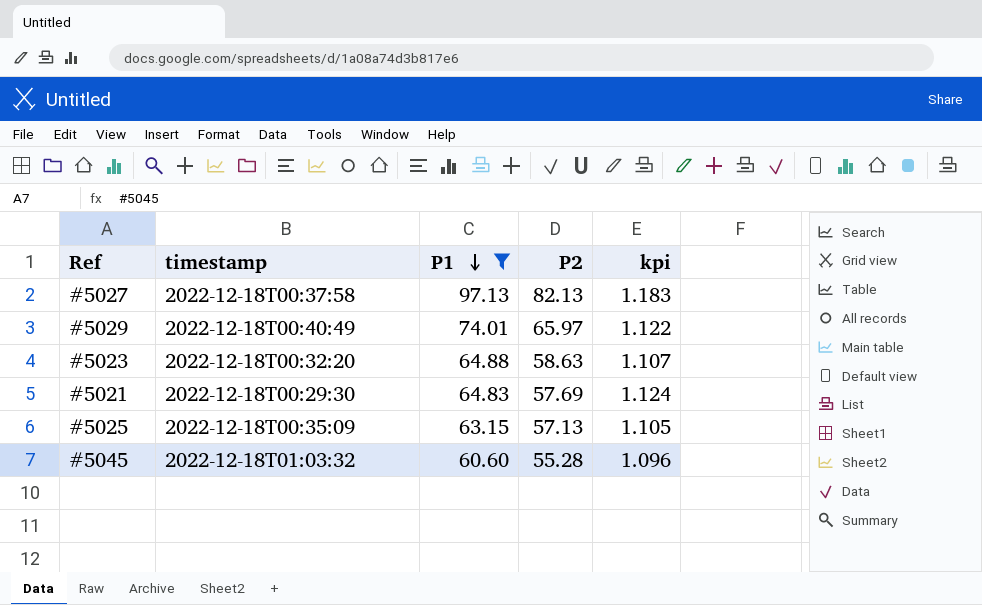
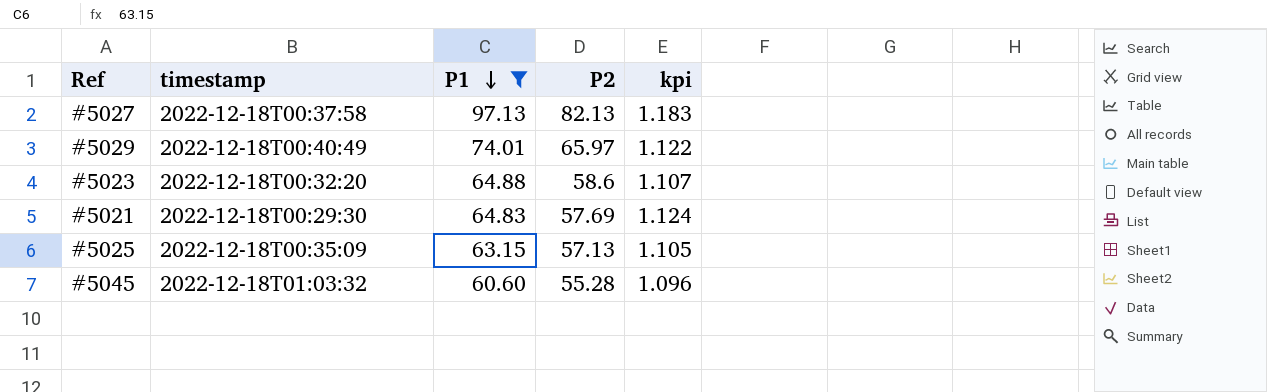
#5023 | P2: 58.63 -> 58.6

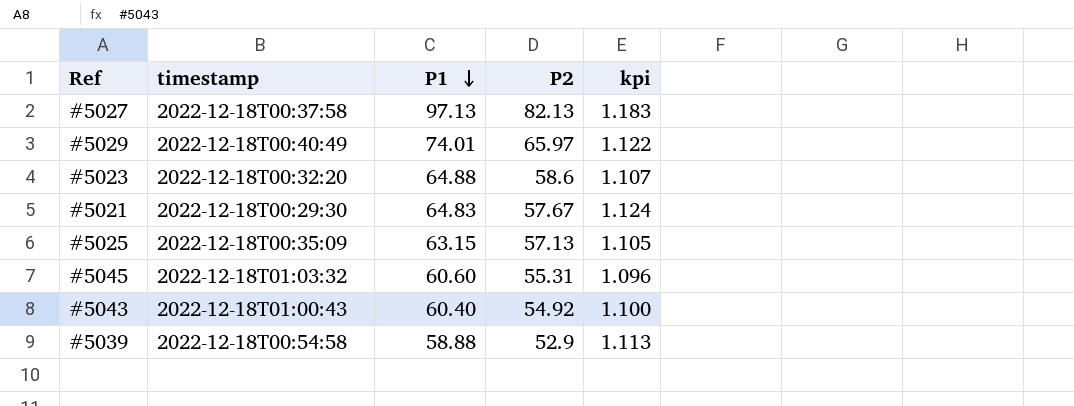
filter: P1 >= 60.60 -> none
#5021 | P2: 57.69 -> 57.67
#5045 | P2: 55.28 -> 55.31

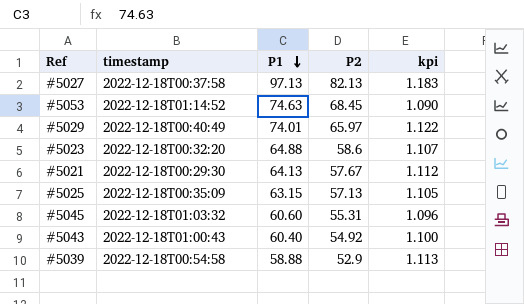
row #5053: none -> 2022-12-18T01:14:52 | 74.63 | 68.45 | 1.090
#5021 | P1: 64.83 -> 64.13
#5021 | kpi: 1.124 -> 1.112

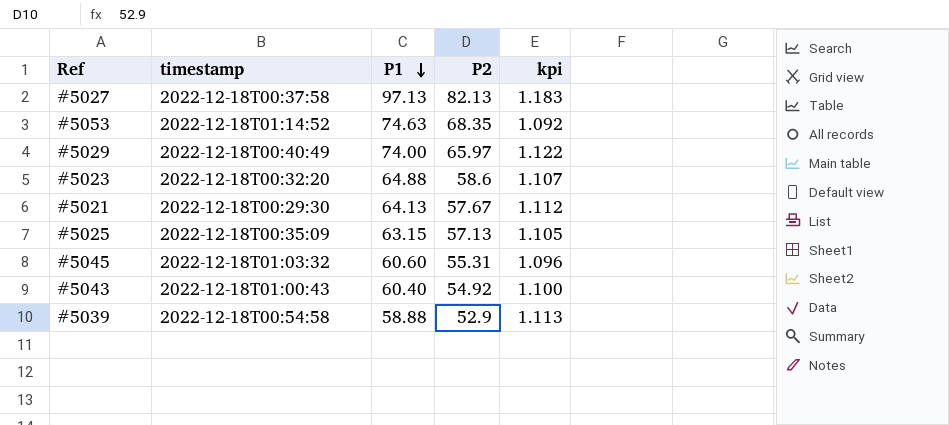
#5053 | P2: 68.45 -> 68.35
#5053 | kpi: 1.090 -> 1.092
#5029 | P1: 74.01 -> 74.00

